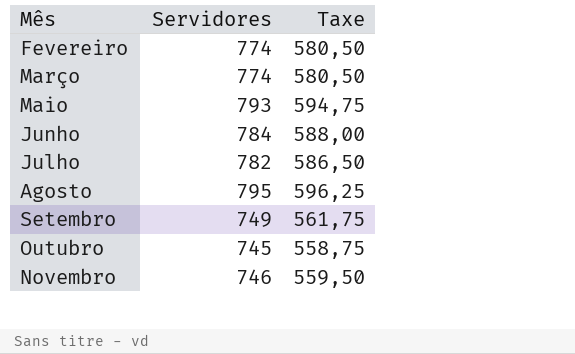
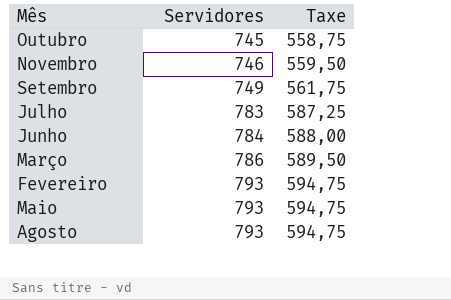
row order: Mês ascending -> Servidores ascending
Julho | Servidores: 782 -> 783
Julho | Taxe: 586,50 -> 587,25
Março | Servidores: 774 -> 786
Março | Taxe: 580,50 -> 589,50
Fevereiro | Servidores: 774 -> 793
Fevereiro | Taxe: 580,50 -> 594,75
Agosto | Servidores: 795 -> 793
Agosto | Taxe: 596,25 -> 594,75

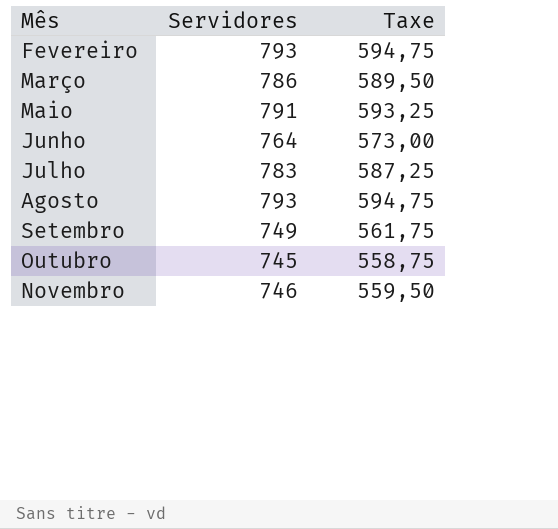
row order: Servidores ascending -> Mês ascending
Maio | Servidores: 793 -> 791
Maio | Taxe: 594,75 -> 593,25
Junho | Servidores: 784 -> 764
Junho | Taxe: 588,00 -> 573,00

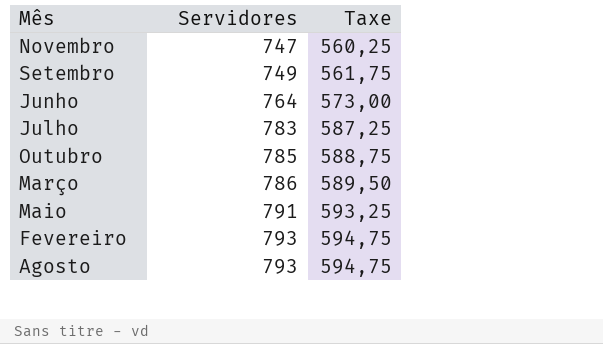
row order: Mês ascending -> Servidores ascending
Novembro | Servidores: 746 -> 747
Novembro | Taxe: 559,50 -> 560,25
Outubro | Servidores: 745 -> 785
Outubro | Taxe: 558,75 -> 588,75

